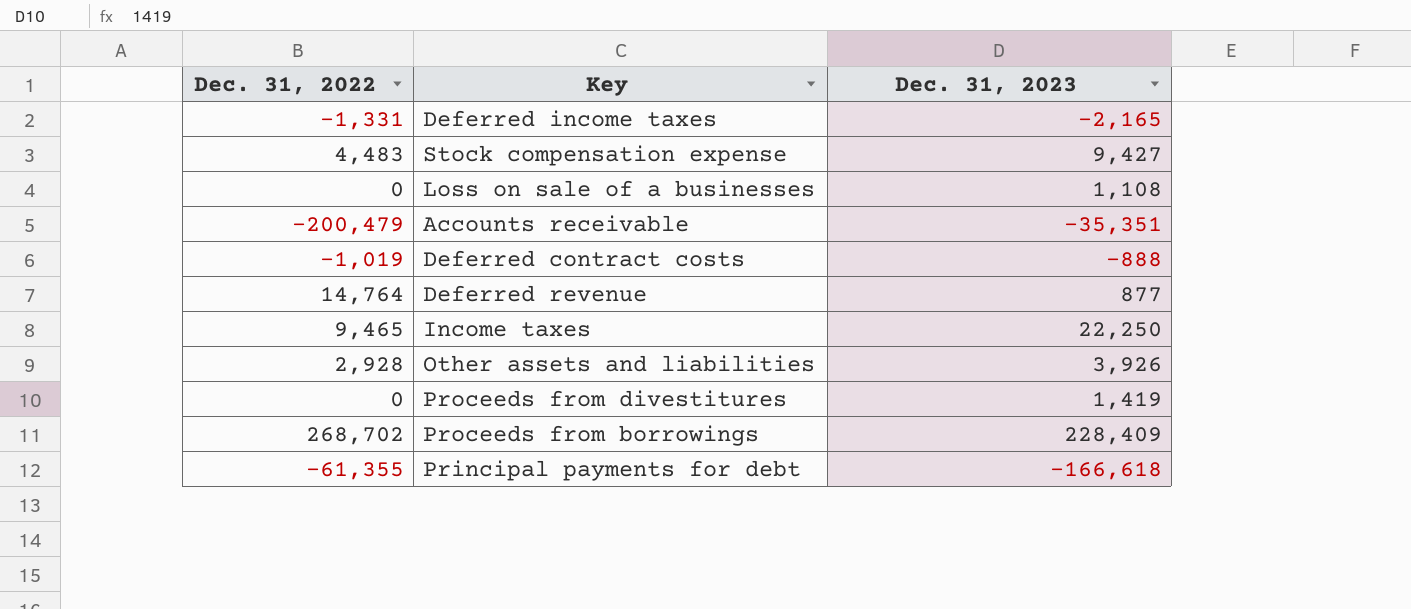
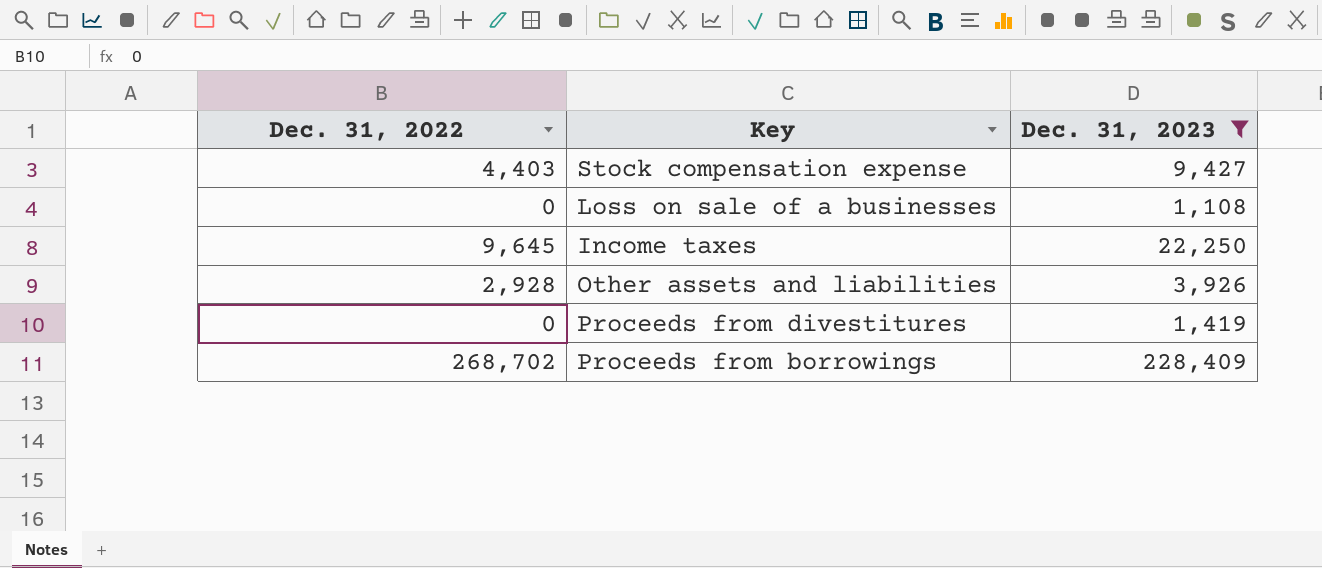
filter: none -> Dec. 31, 2023 >= 1,108
Stock compensation expense | Dec. 31, 2022: 4,483 -> 4,403
Income taxes | Dec. 31, 2022: 9,465 -> 9,645

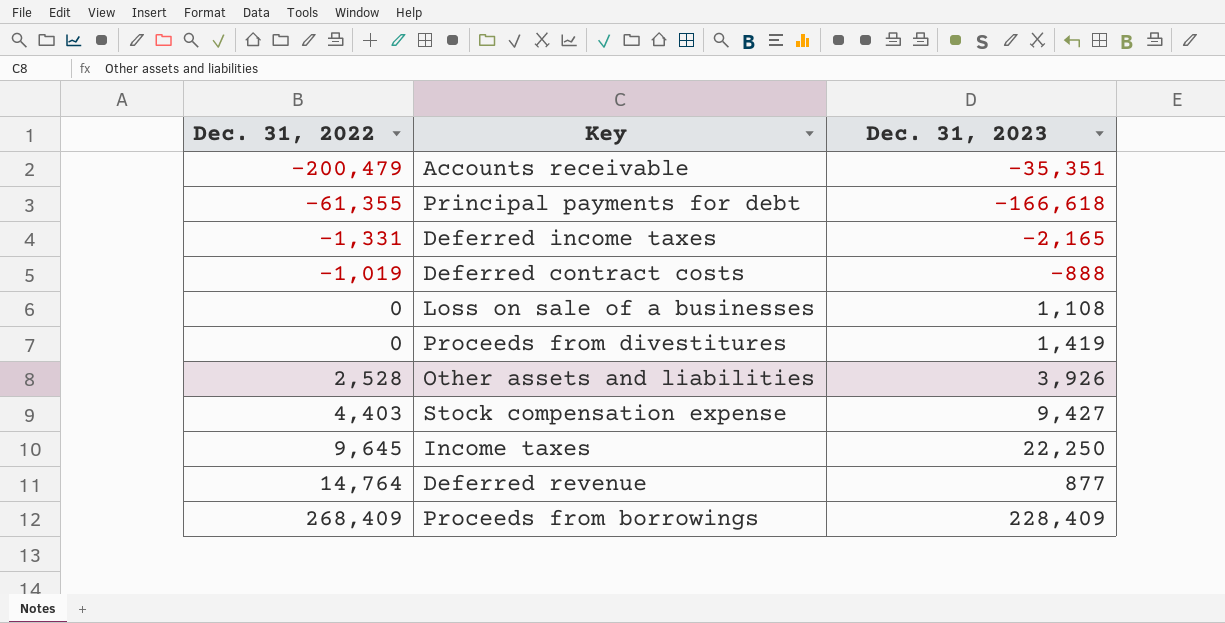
filter: Dec. 31, 2023 >= 1,108 -> none
row order: none -> Dec. 31, 2022 ascending
Other assets and liabilities | Dec. 31, 2022: 2,928 -> 2,528
Proceeds from borrowings | Dec. 31, 2022: 268,702 -> 268,409

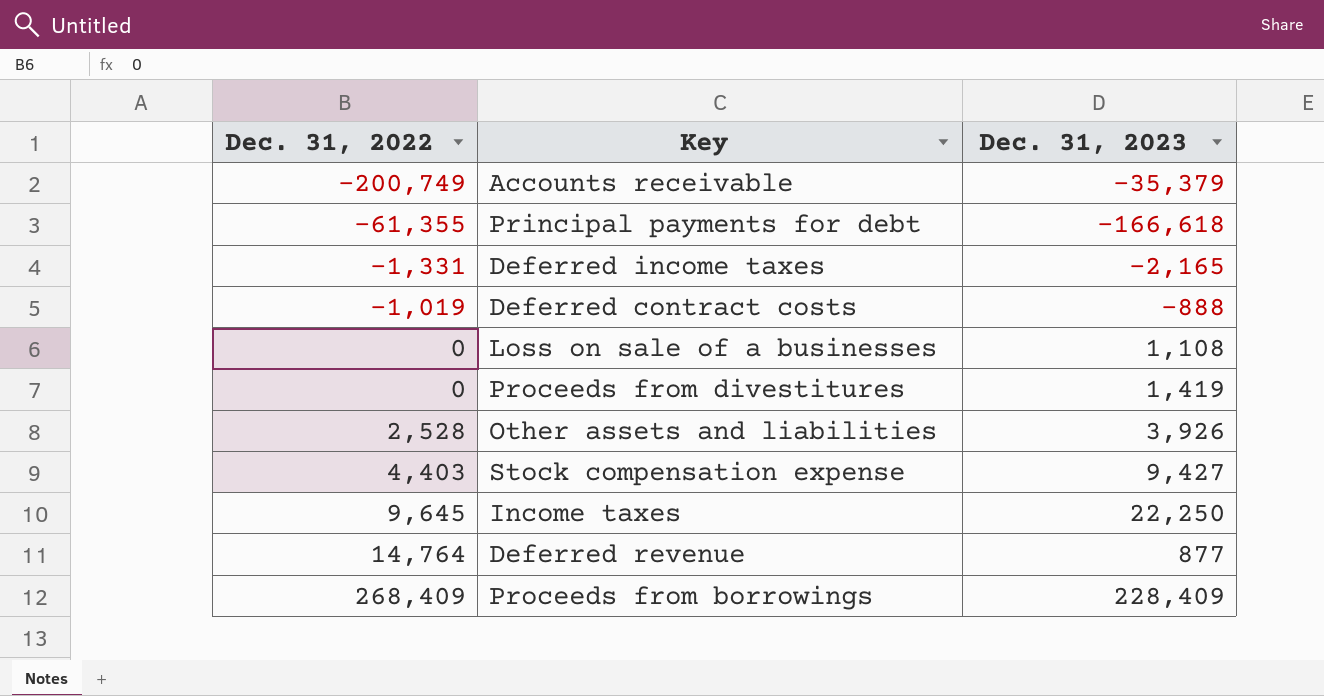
Accounts receivable | Dec. 31, 2022: -200,479 -> -200,749
Accounts receivable | Dec. 31, 2023: -35,351 -> -35,379

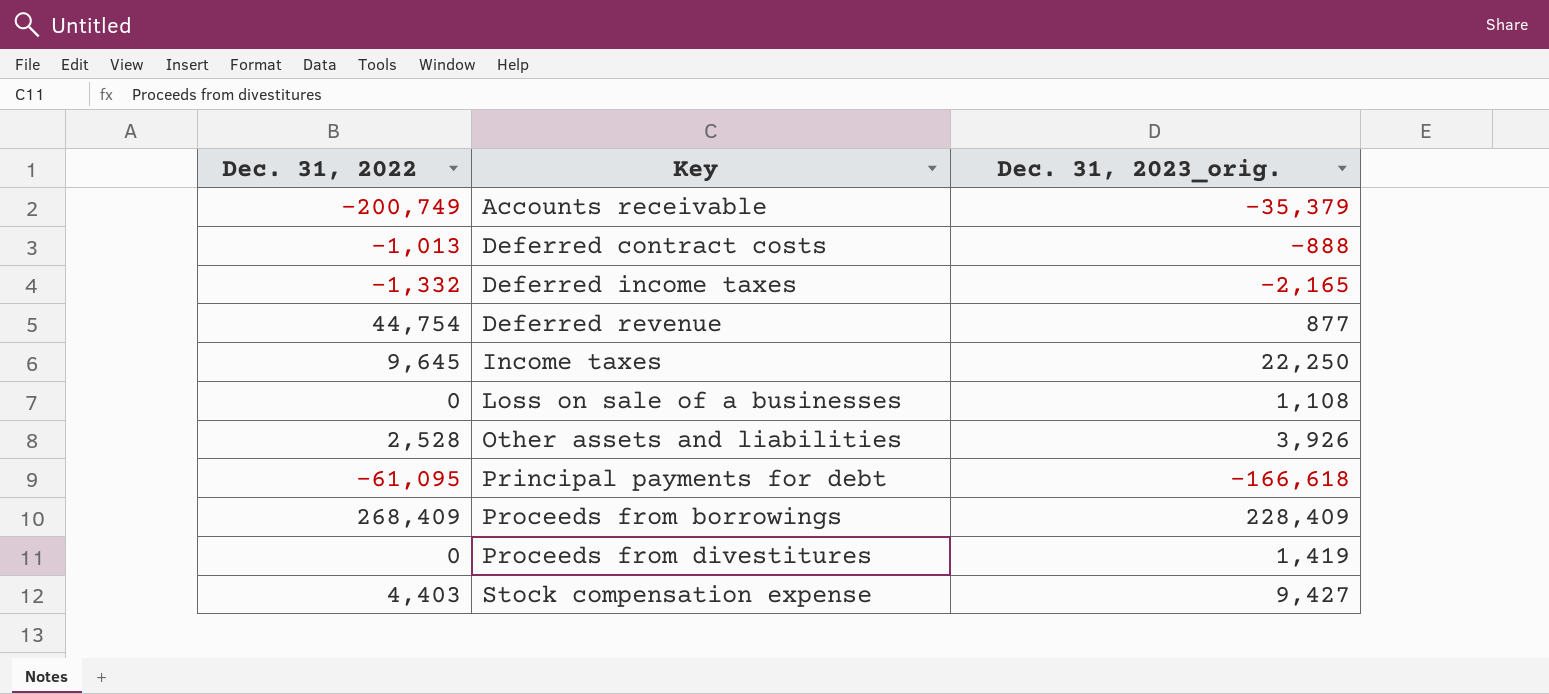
row order: Dec. 31, 2022 ascending -> Key ascending
column name: Dec. 31, 2023 -> Dec. 31, 2023_orig.
Deferred contract costs | Dec. 31, 2022: -1,019 -> -1,013
Deferred income taxes | Dec. 31, 2022: -1,331 -> -1,332
Deferred revenue | Dec. 31, 2022: 14,764 -> 44,754
Principal payments for debt | Dec. 31, 2022: -61,355 -> -61,095

